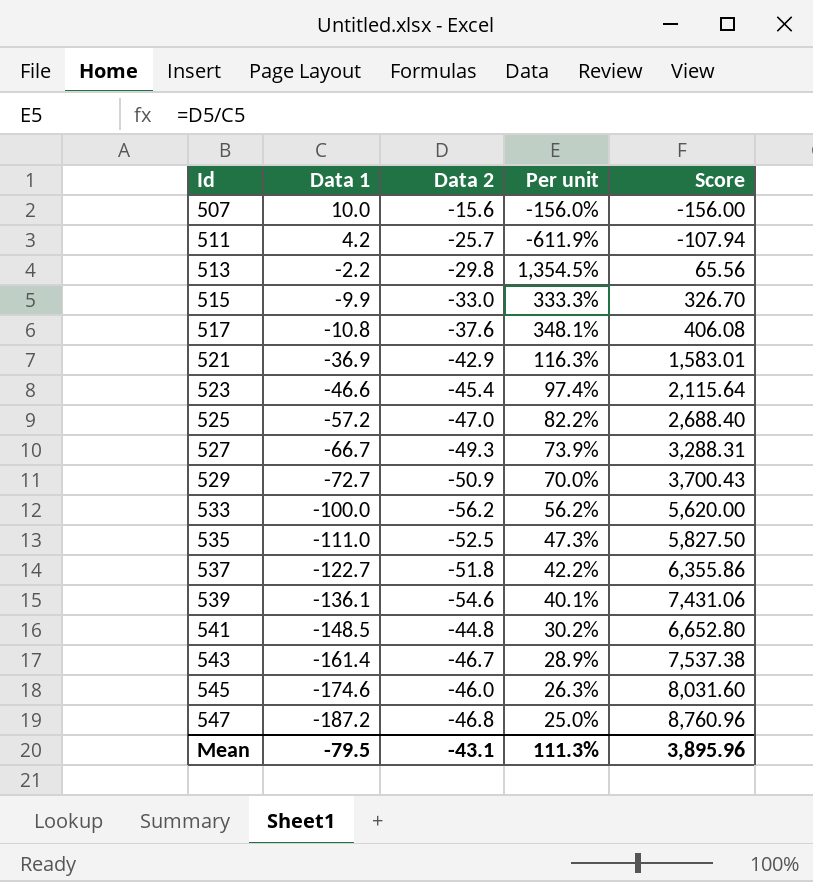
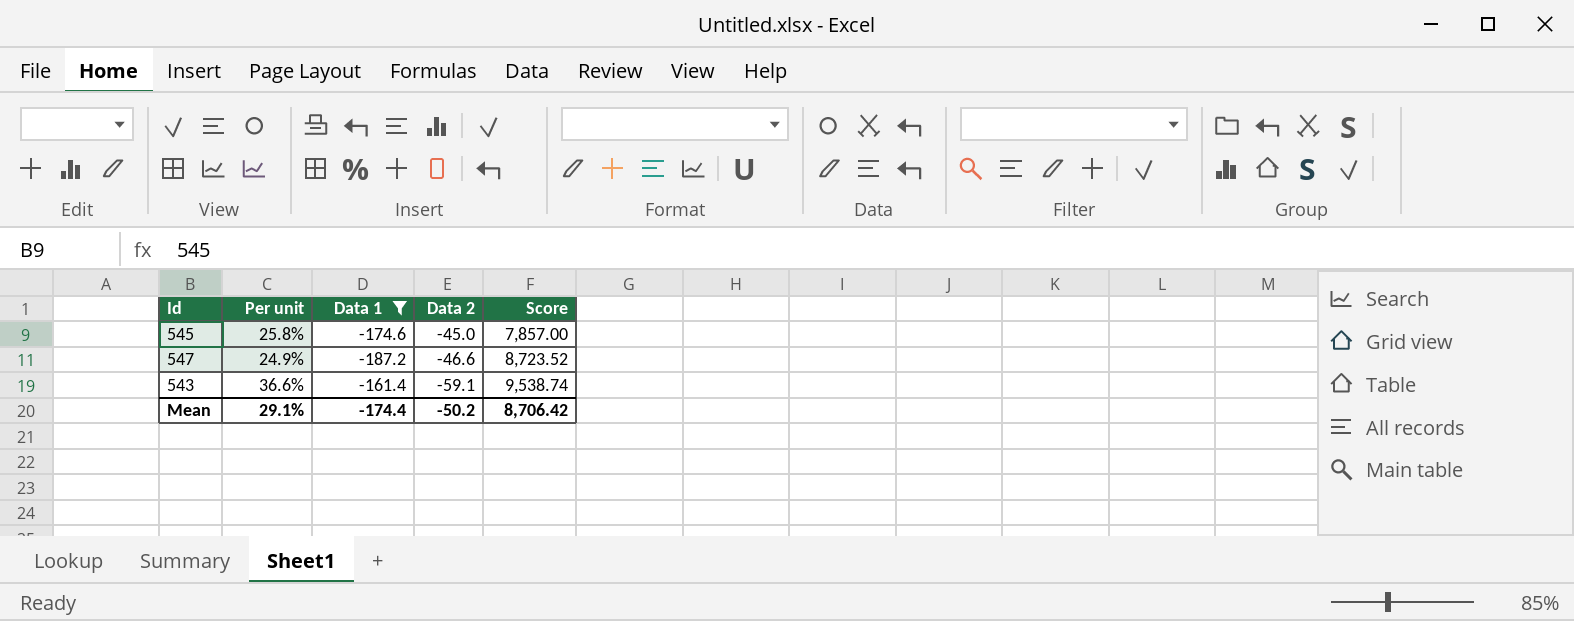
filter: none -> Data 1 <= -161.4
row order: Id ascending -> Data 2 descending
column Per unit | position: 4 -> 2
545 | Per unit: 26.3% -> 25.8%
545 | Data 2: -46.0 -> -45.0
545 | Score: 8,031.60 -> 7,857.00
547 | Per unit: 25.0% -> 24.9%
547 | Data 2: -46.8 -> -46.6
547 | Score: 8,760.96 -> 8,723.52
543 | Per unit: 28.9% -> 36.6%
543 | Data 2: -46.7 -> -59.1
543 | Score: 7,537.38 -> 9,538.74
Mean | Per unit: 111.3% -> 29.1%
Mean | Data 1: -79.5 -> -174.4
Mean | Data 2: -43.1 -> -50.2
Mean | Score: 3,895.96 -> 8,706.42

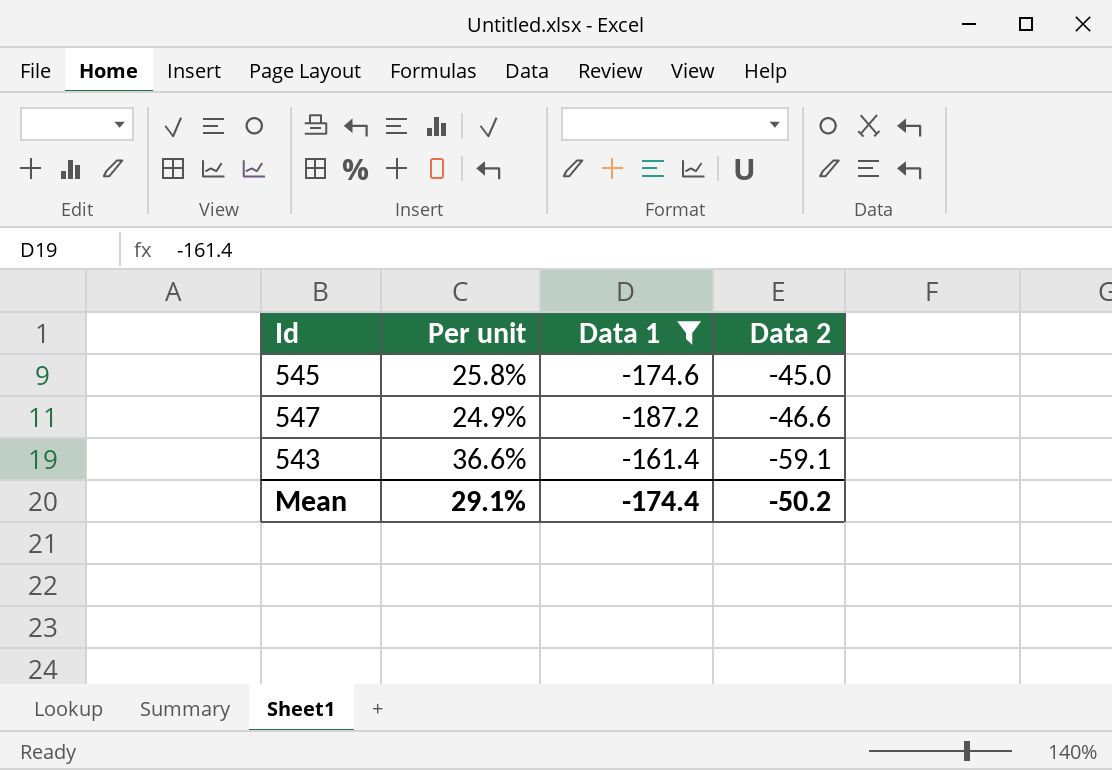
column Score | formula: [Data 1] * [Data 2] -> none

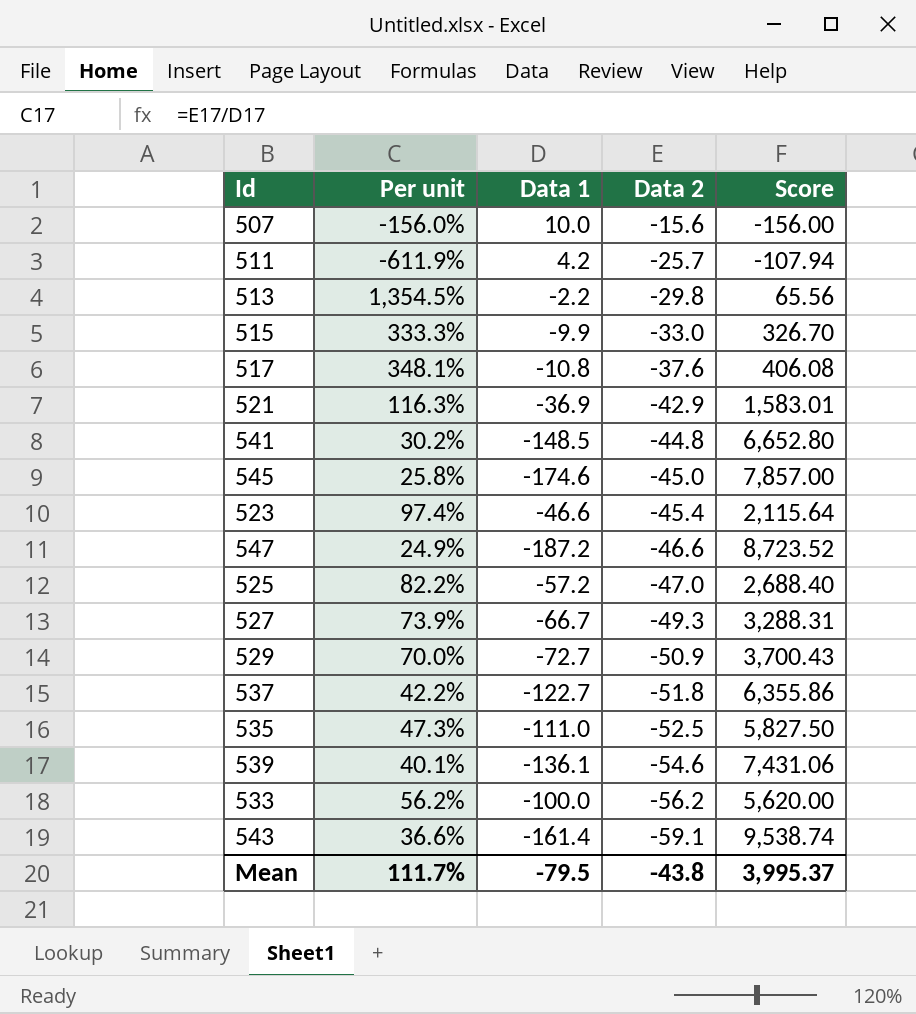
filter: Data 1 <= -161.4 -> none
column Score | formula: none -> [Data 1] * [Data 2]
Mean | Per unit: 29.1% -> 111.7%
Mean | Data 1: -174.4 -> -79.5
Mean | Data 2: -50.2 -> -43.8

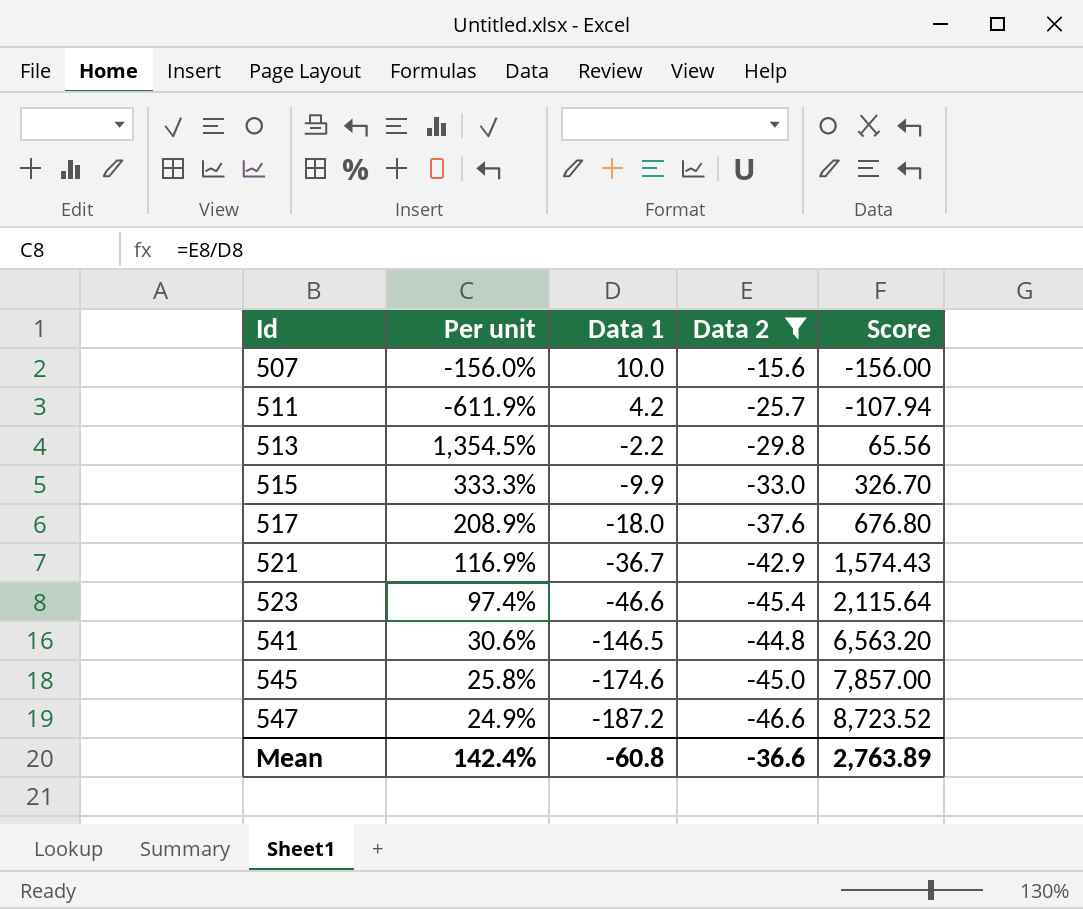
filter: none -> Data 2 >= -46.6
row order: Data 2 descending -> Id ascending
517 | Per unit: 348.1% -> 208.9%
517 | Data 1: -10.8 -> -18.0
517 | Score: 406.08 -> 676.80
521 | Per unit: 116.3% -> 116.9%
521 | Data 1: -36.9 -> -36.7
521 | Score: 1,583.01 -> 1,574.43
541 | Per unit: 30.2% -> 30.6%
541 | Data 1: -148.5 -> -146.5
541 | Score: 6,652.80 -> 6,563.20
Mean | Per unit: 111.7% -> 142.4%
Mean | Data 1: -79.5 -> -60.8
Mean | Data 2: -43.8 -> -36.6
Mean | Score: 3,995.37 -> 2,763.89

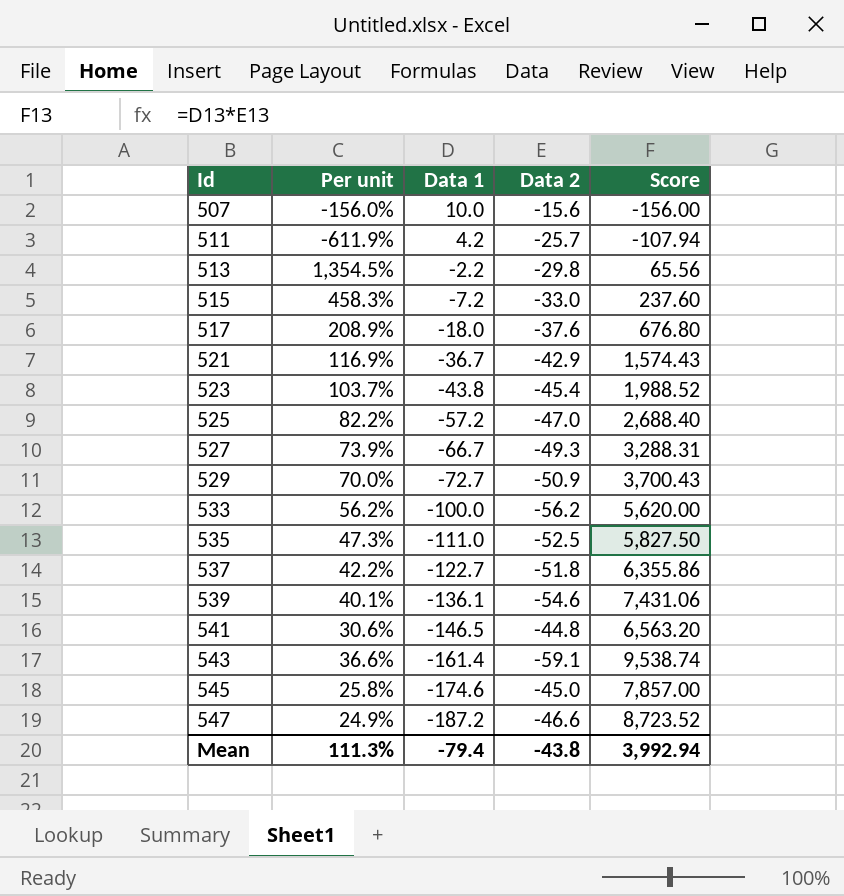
filter: Data 2 >= -46.6 -> none
515 | Per unit: 333.3% -> 458.3%
515 | Data 1: -9.9 -> -7.2
515 | Score: 326.70 -> 237.60
523 | Per unit: 97.4% -> 103.7%
523 | Data 1: -46.6 -> -43.8
523 | Score: 2,115.64 -> 1,988.52
Mean | Per unit: 142.4% -> 111.3%
Mean | Data 1: -60.8 -> -79.4
Mean | Data 2: -36.6 -> -43.8
Mean | Score: 2,763.89 -> 3,992.94

